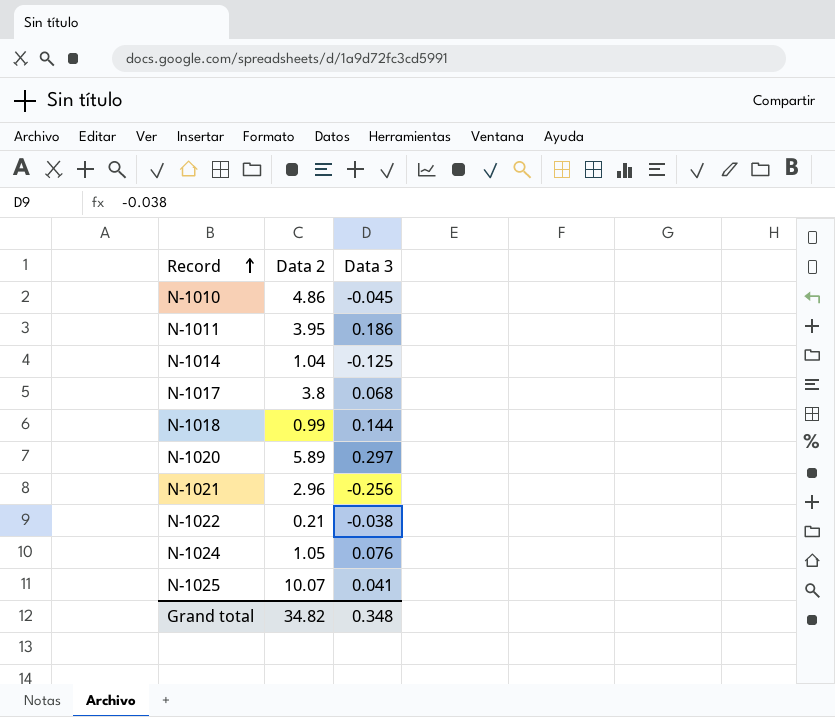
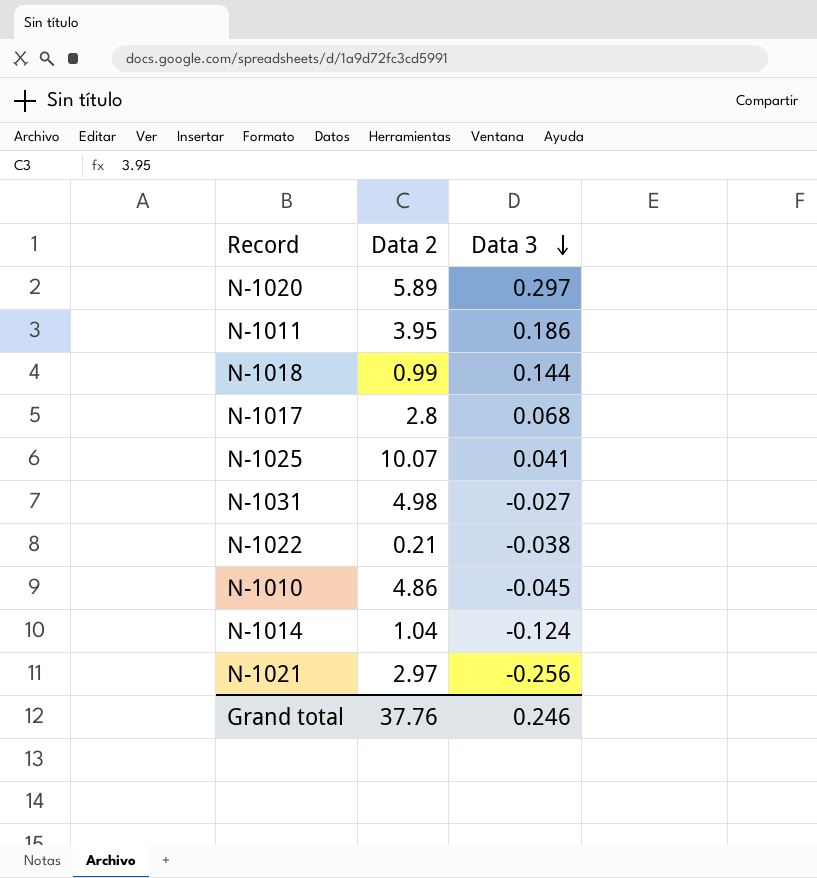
row order: Record ascending -> Data 3 descending
row N-1024: 1.05 | 0.076 -> none
N-1017 | Data 2: 3.8 -> 2.8
row N-1031: none -> 4.98 | -0.027
N-1014 | Data 3: -0.125 -> -0.124
N-1021 | Data 2: 2.96 -> 2.97
Grand total | Data 2: 34.82 -> 37.76
Grand total | Data 3: 0.348 -> 0.246

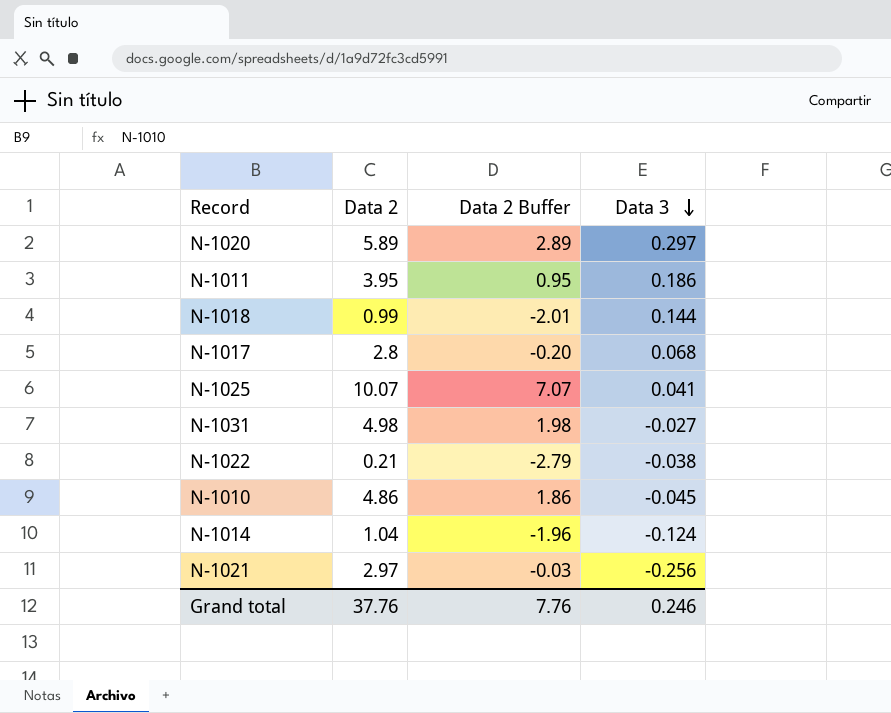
column Data 2 Buffer | formula: none -> [Data 2] - 3

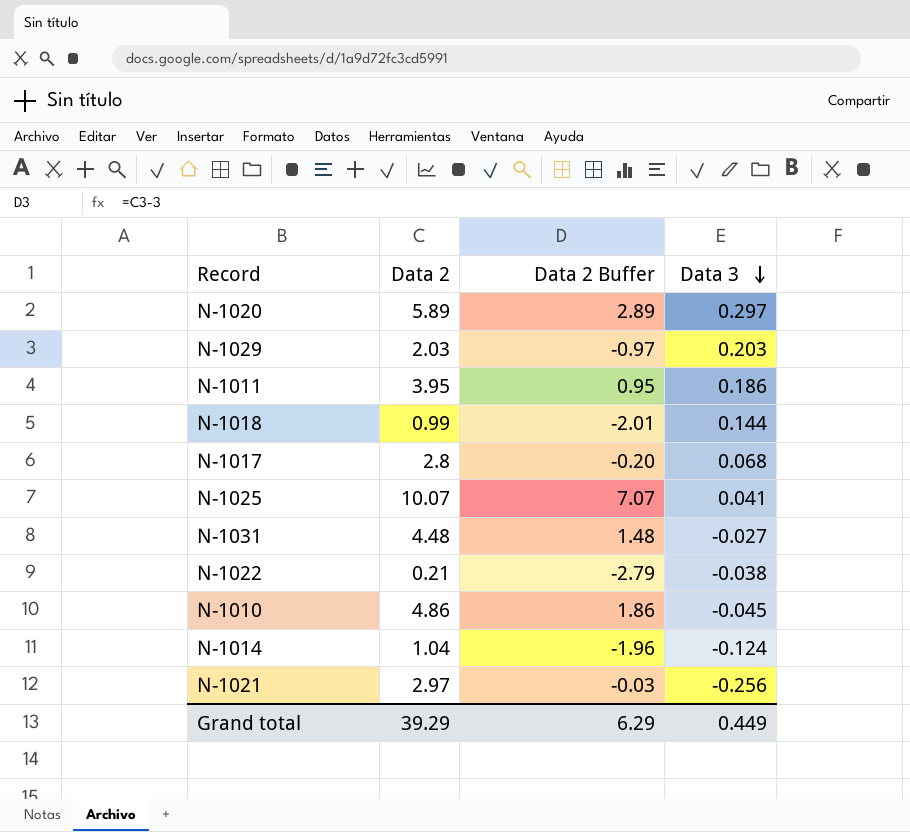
row N-1029: none -> 2.03 | -0.97 | 0.203
N-1031 | Data 2: 4.98 -> 4.48
N-1031 | Data 2 Buffer: 1.98 -> 1.48
Grand total | Data 2: 37.76 -> 39.29
Grand total | Data 2 Buffer: 7.76 -> 6.29
Grand total | Data 3: 0.246 -> 0.449

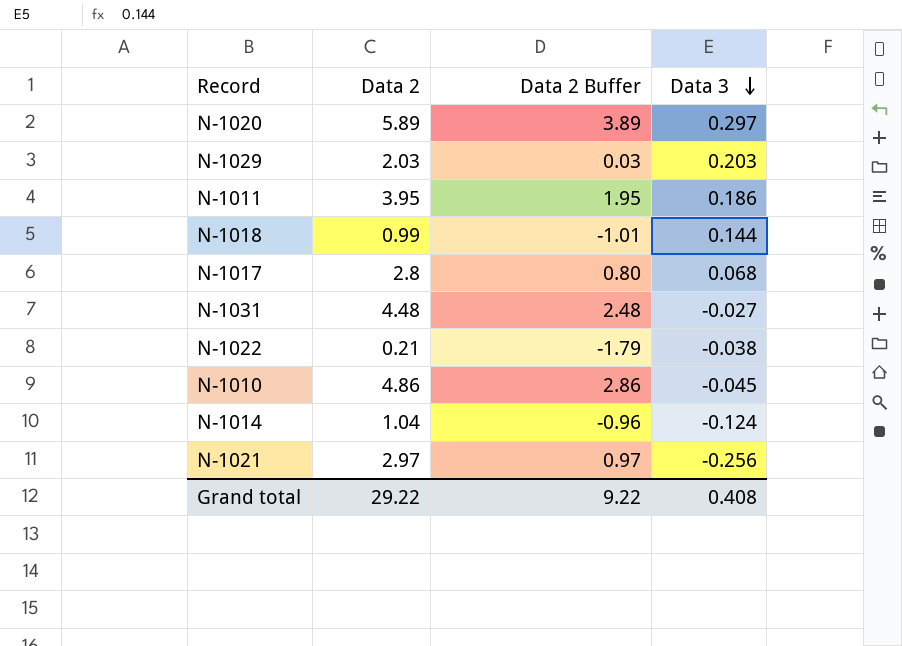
column Data 2 Buffer | formula: [Data 2] - 3 -> [Data 2] - 2
row N-1025: 10.07 | 7.07 | 0.041 -> none
Grand total | Data 2: 39.29 -> 29.22
Grand total | Data 2 Buffer: 6.29 -> 9.22
Grand total | Data 3: 0.449 -> 0.408

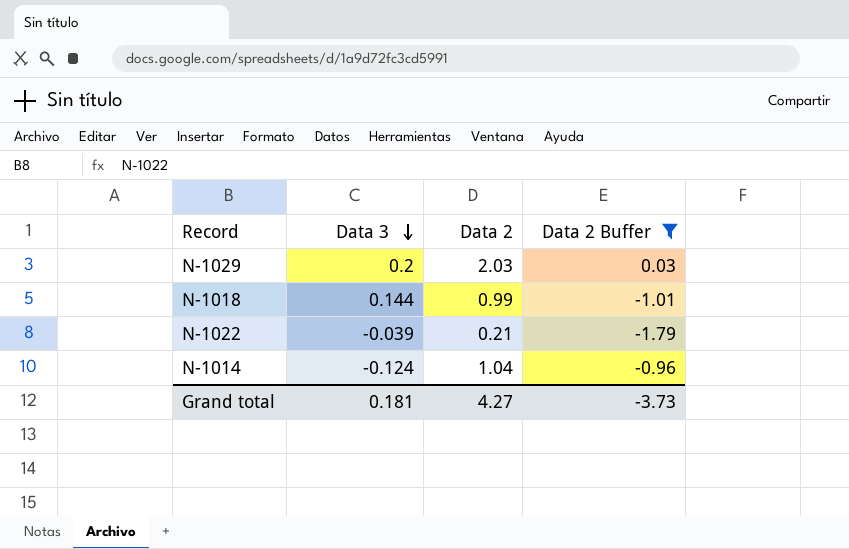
filter: none -> Data 2 Buffer <= 0.03
column Data 3 | position: 4 -> 2
N-1029 | Data 3: 0.203 -> 0.2
N-1022 | Data 3: -0.038 -> -0.039
Grand total | Data 3: 0.408 -> 0.181
Grand total | Data 2: 29.22 -> 4.27
Grand total | Data 2 Buffer: 9.22 -> -3.73

